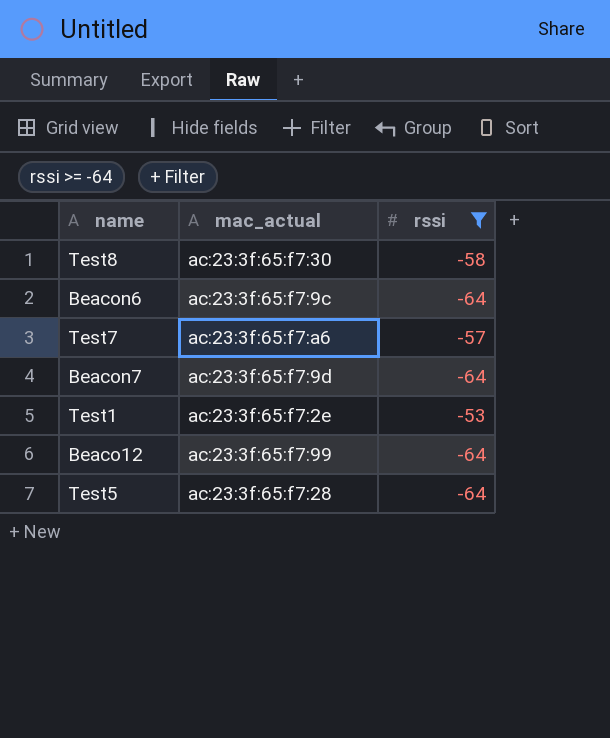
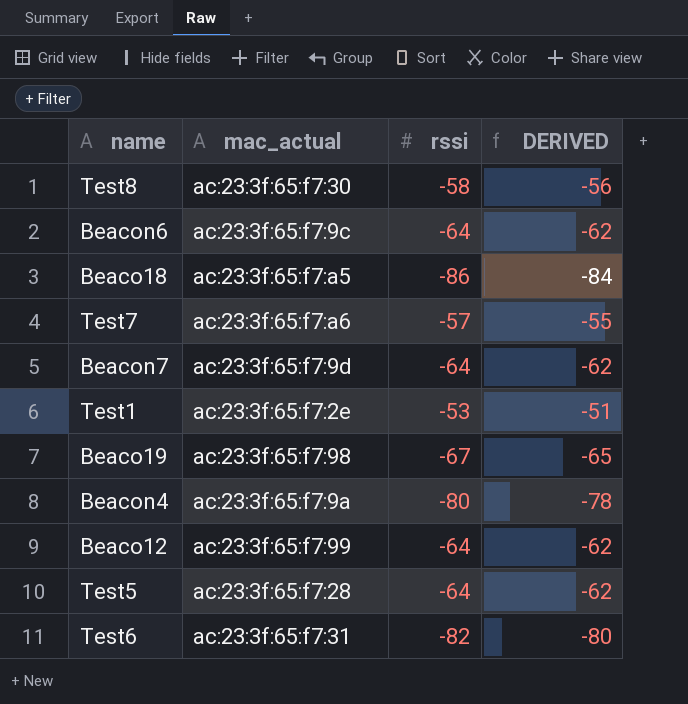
filter: rssi >= -64 -> none
column DERIVED | formula: none -> [rssi] + 2

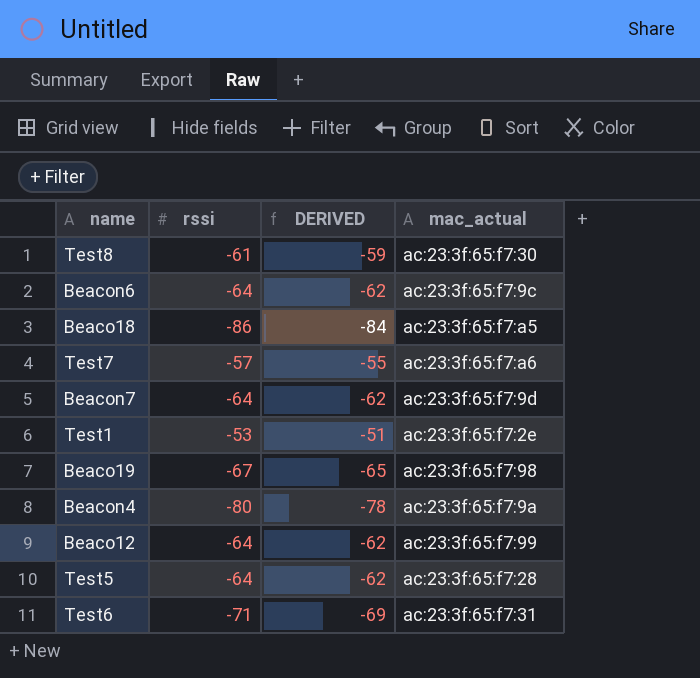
column mac_actual | position: 2 -> 4
Test8 | rssi: -58 -> -61
Test8 | DERIVED: -56 -> -59
Test6 | rssi: -82 -> -71
Test6 | DERIVED: -80 -> -69

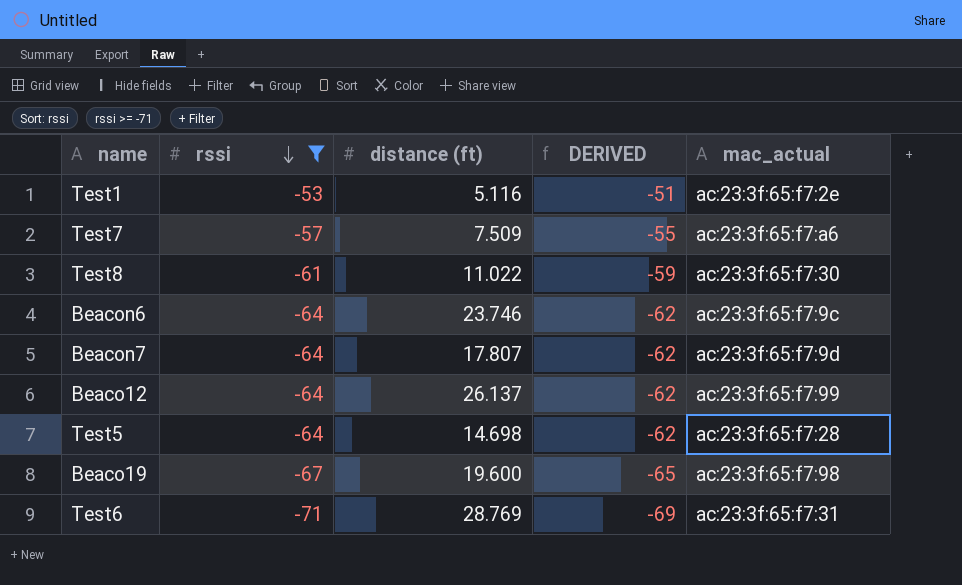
filter: none -> rssi >= -71
row order: none -> rssi descending
column distance (ft) | position: none -> 3

